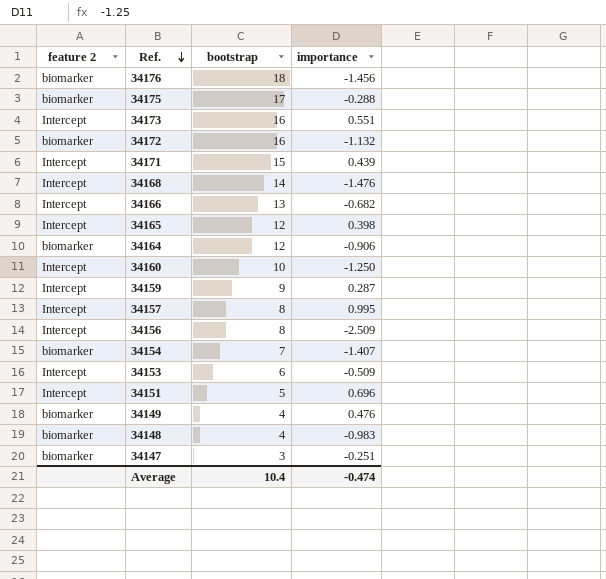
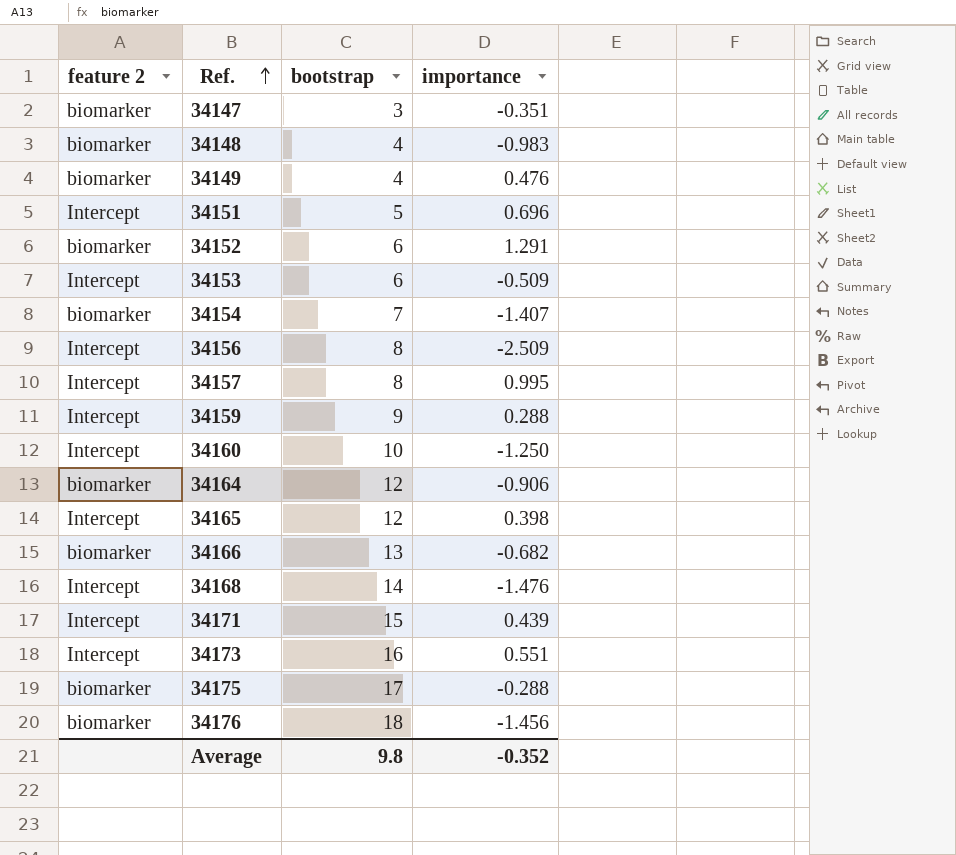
row order: Ref. descending -> Ref. ascending
row 34172: biomarker | 16 | -1.132 -> none
34147 | importance: -0.251 -> -0.351
row 34152: none -> biomarker | 6 | 1.291
34159 | importance: 0.287 -> 0.288
34166 | feature 2: Intercept -> biomarker
Average | bootstrap: 10.4 -> 9.8
Average | importance: -0.474 -> -0.352

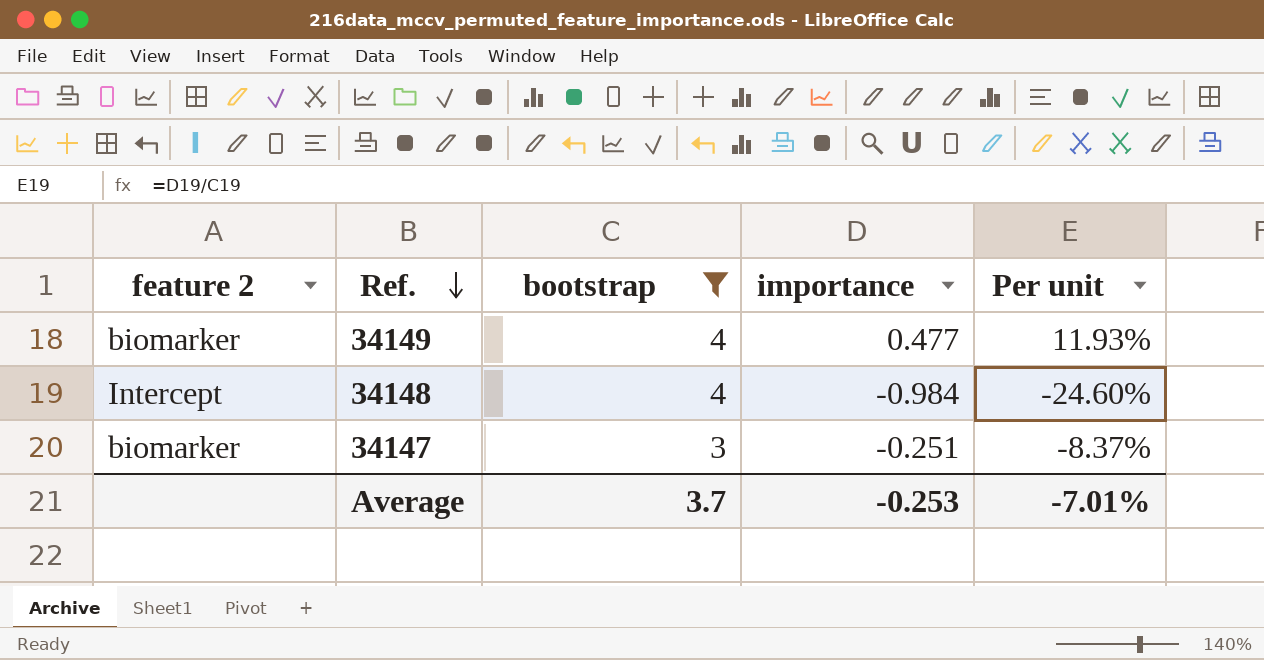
filter: none -> bootstrap <= 4
row order: Ref. ascending -> Ref. descending
column Per unit | formula: none -> [importance] / [bootstrap]
34149 | importance: 0.476 -> 0.477
34148 | feature 2: biomarker -> Intercept
34148 | importance: -0.983 -> -0.984
34147 | importance: -0.351 -> -0.251
Average | bootstrap: 9.8 -> 3.7
Average | importance: -0.352 -> -0.253

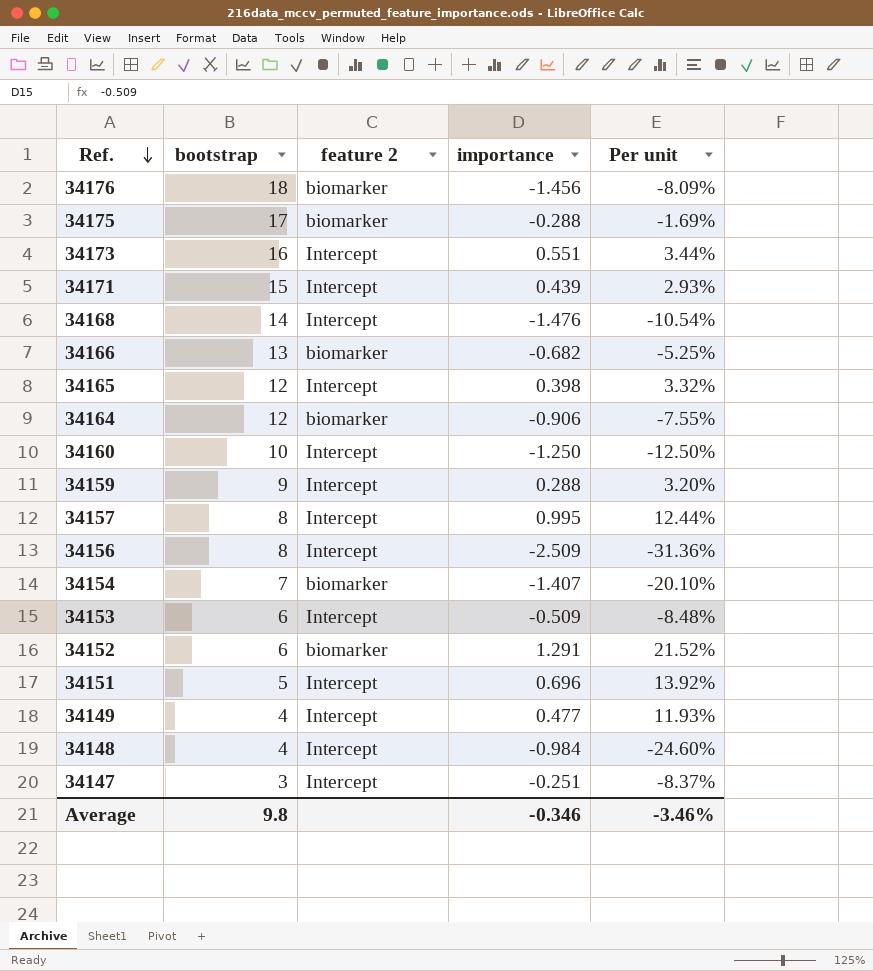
filter: bootstrap <= 4 -> none
column feature 2 | position: 1 -> 3
34149 | feature 2: biomarker -> Intercept
34147 | feature 2: biomarker -> Intercept
Average | bootstrap: 3.7 -> 9.8
Average | importance: -0.253 -> -0.346
Average | Per unit: -7.01% -> -3.46%

